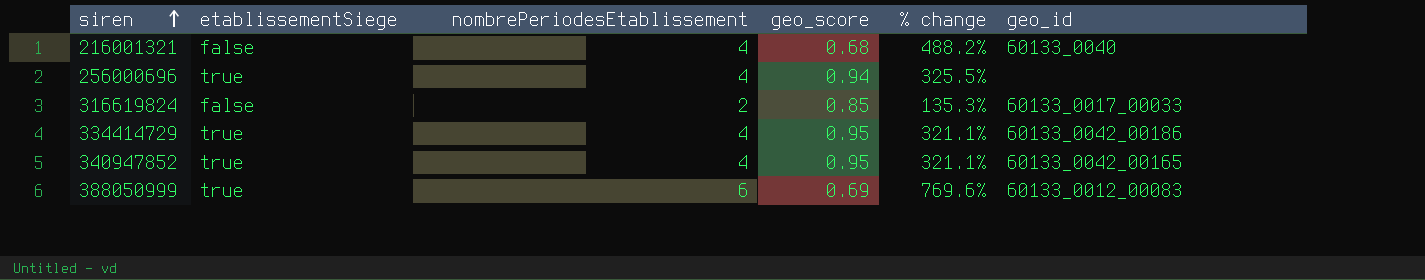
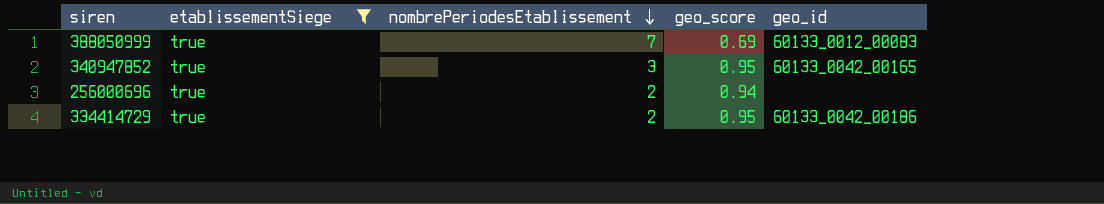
filter: none -> etablissementSiege = true
row order: siren ascending -> nombrePeriodesEtablissement descending
column % change | formula: ([nombrePeriodesEtablissement] - [geo_score]) / [geo_score] -> none
388050999 | nombrePeriodesEtablissement: 6 -> 7
340947852 | nombrePeriodesEtablissement: 4 -> 3
256000696 | nombrePeriodesEtablissement: 4 -> 2
334414729 | nombrePeriodesEtablissement: 4 -> 2

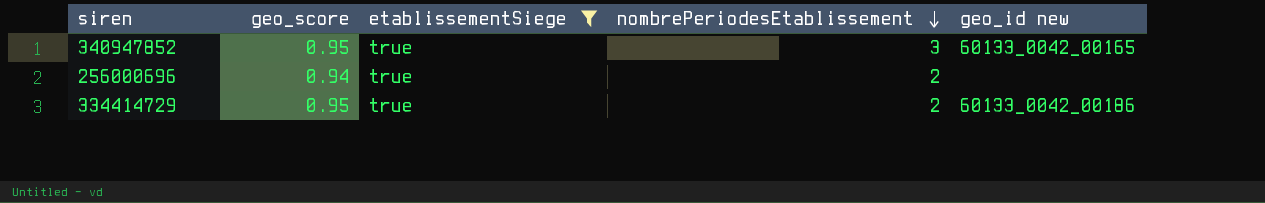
column geo_score | position: 4 -> 2
column name: geo_id -> geo_id new
row 388050999: true | 7 | 0.69 | 60133_0012_00083 -> none

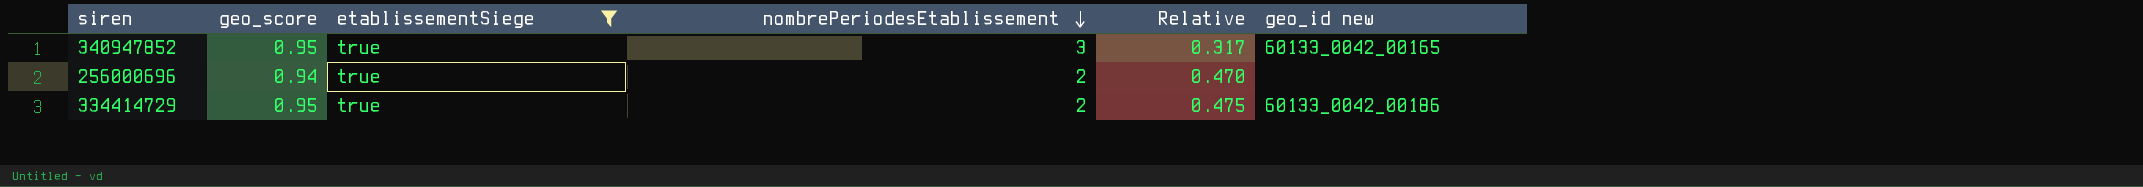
column Relative | formula: none -> [geo_score] / [nombrePeriodesEtablissement]

